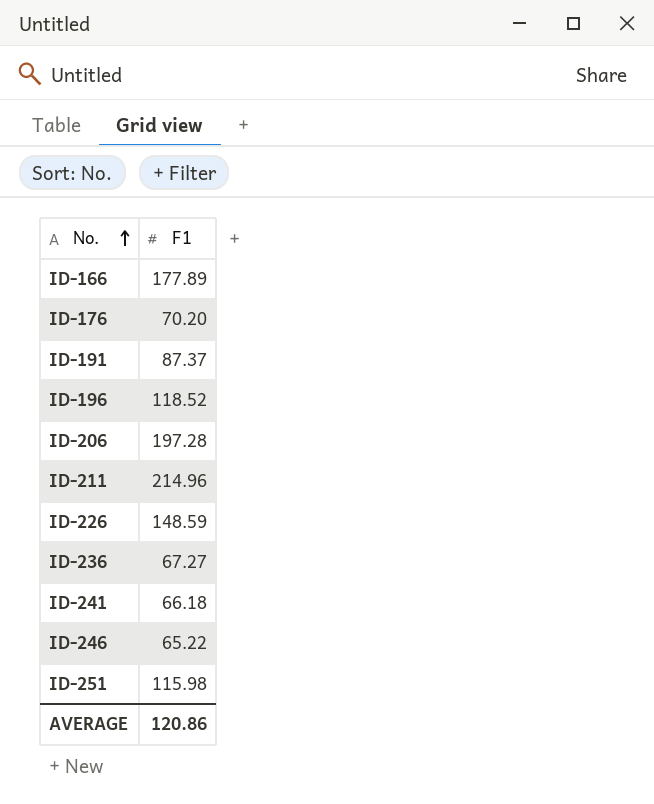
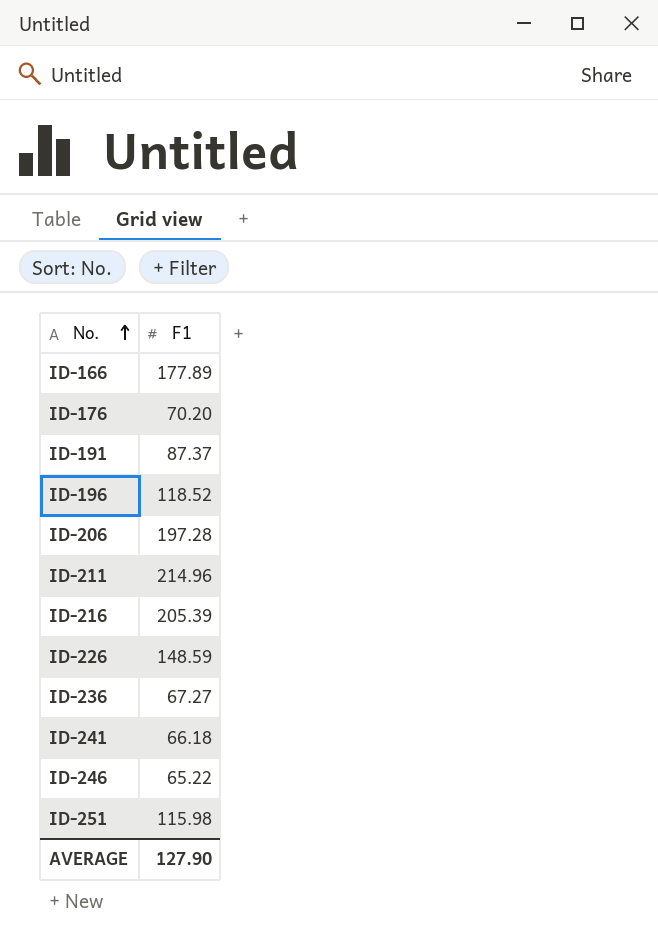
row ID-216: none -> 205.39
AVERAGE | F1: 120.86 -> 127.90

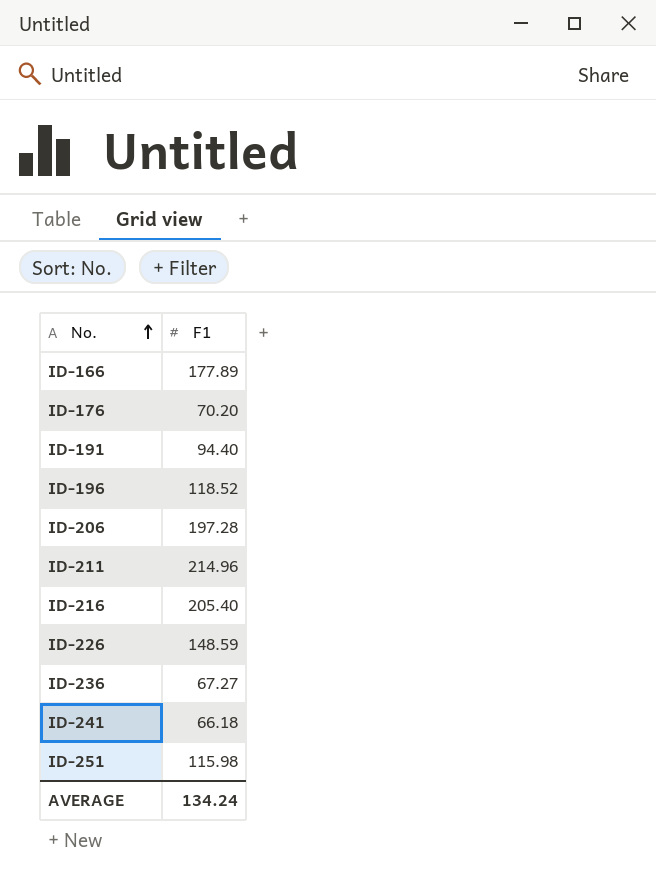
row ID-246: 65.22 -> none
ID-191 | F1: 87.37 -> 94.40
ID-216 | F1: 205.39 -> 205.40
AVERAGE | F1: 127.90 -> 134.24

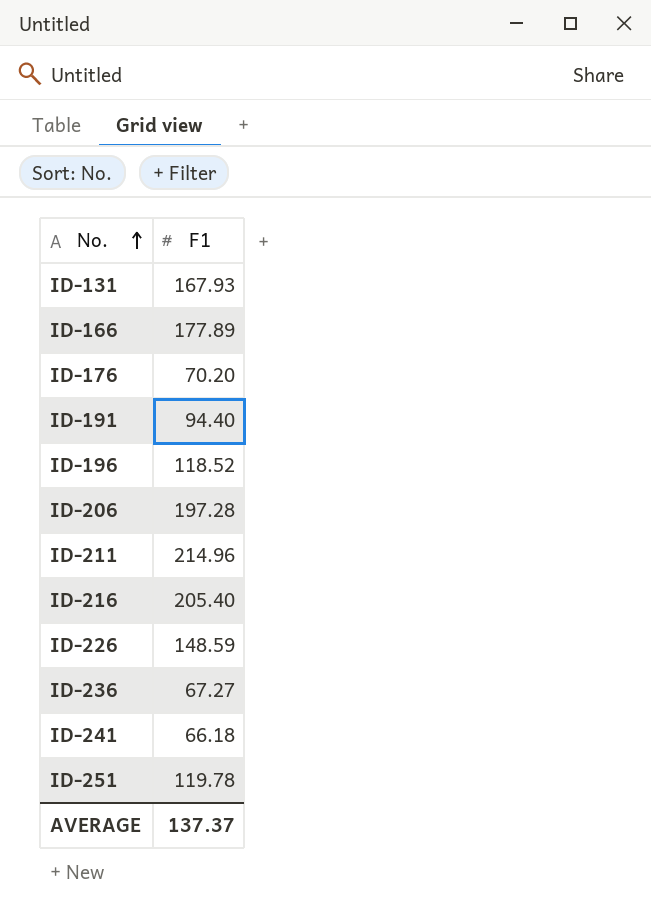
row ID-131: none -> 167.93
ID-251 | F1: 115.98 -> 119.78
AVERAGE | F1: 134.24 -> 137.37

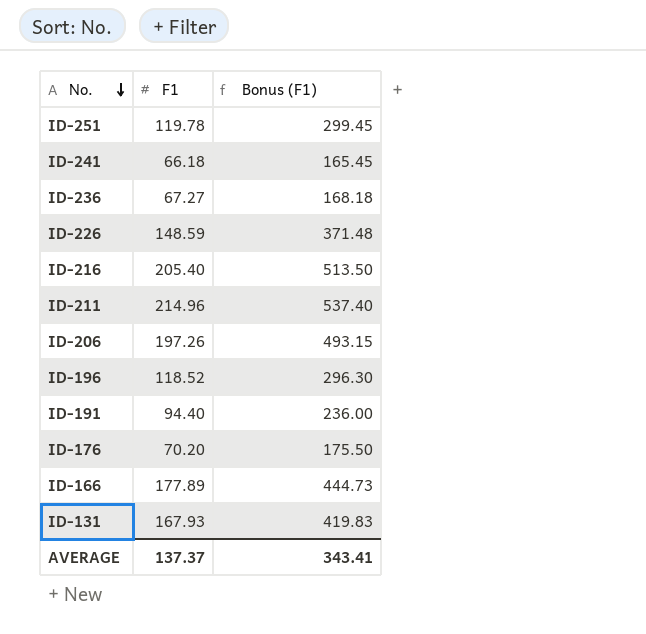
row order: No. ascending -> No. descending
column Bonus (F1) | formula: none -> [F1] * 2.5
ID-206 | F1: 197.28 -> 197.26

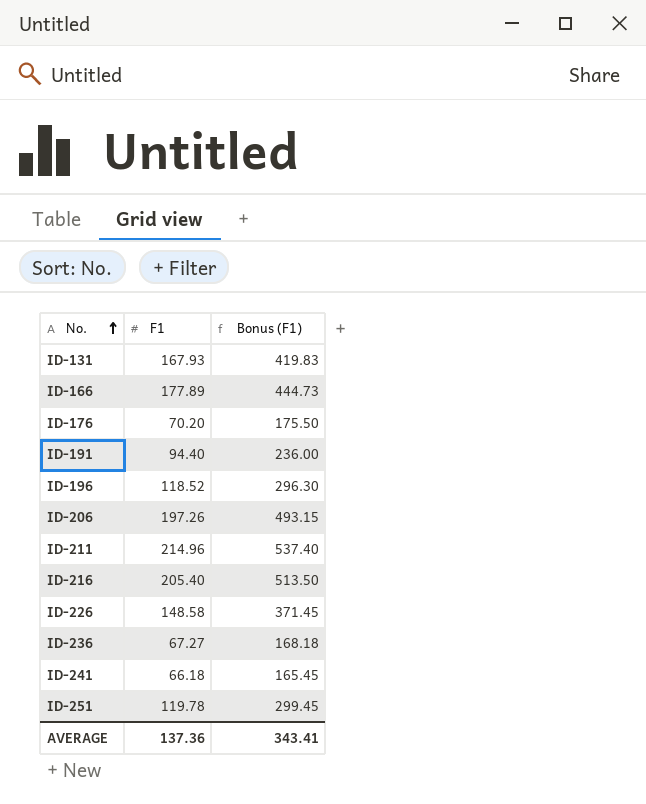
row order: No. descending -> No. ascending
ID-226 | F1: 148.59 -> 148.58
ID-226 | Bonus (F1): 371.48 -> 371.45
AVERAGE | F1: 137.37 -> 137.36

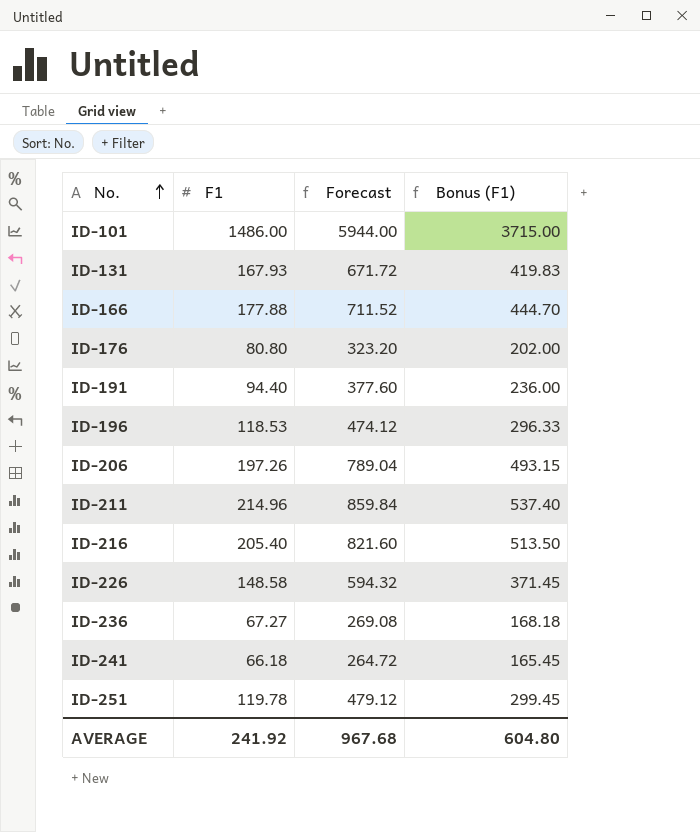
column Forecast | formula: none -> [F1] * 4
row ID-101: none -> 1486.00 | 5944.00 | 3715.00
ID-166 | F1: 177.89 -> 177.88
ID-166 | Bonus (F1): 444.73 -> 444.70
ID-176 | F1: 70.20 -> 80.80
ID-176 | Bonus (F1): 175.50 -> 202.00
ID-196 | F1: 118.52 -> 118.53
ID-196 | Bonus (F1): 296.30 -> 296.33
AVERAGE | F1: 137.36 -> 241.92
AVERAGE | Bonus (F1): 343.41 -> 604.80

